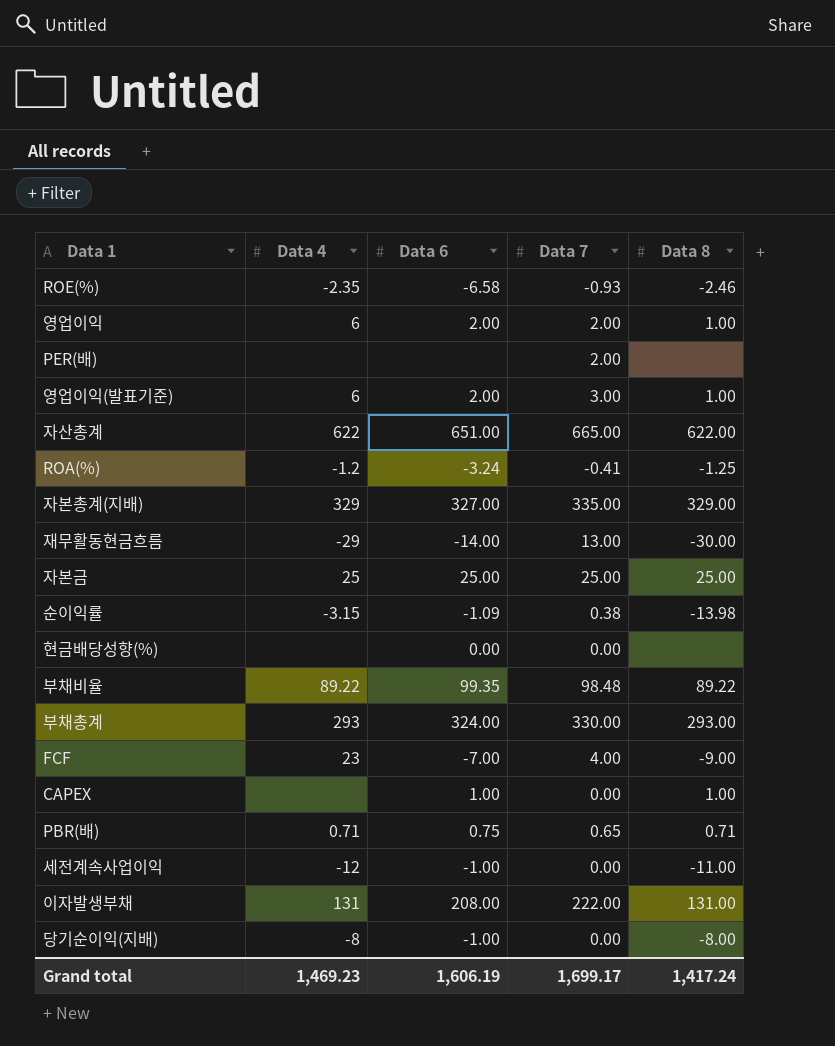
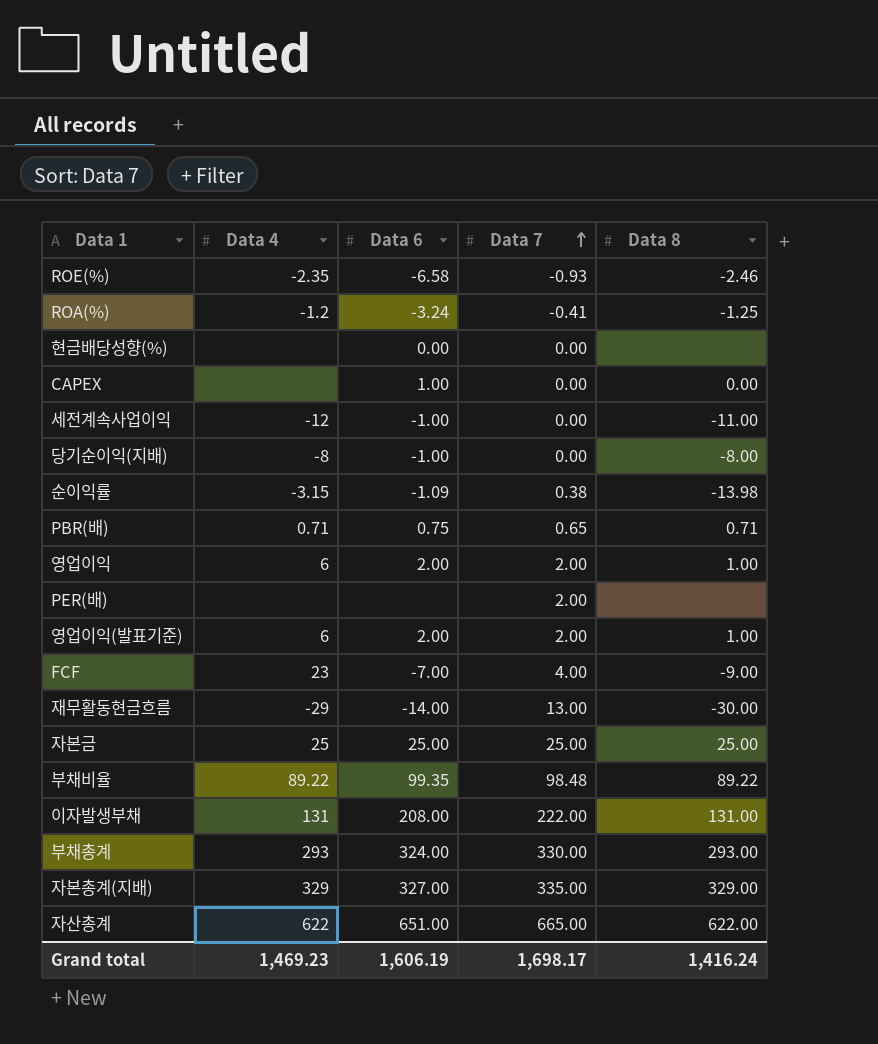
row order: none -> Data 7 ascending
CAPEX | Data 8: 1.00 -> 0.00
영업이익(발표기준) | Data 7: 3.00 -> 2.00
Grand total | Data 7: 1,699.17 -> 1,698.17
Grand total | Data 8: 1,417.24 -> 1,416.24

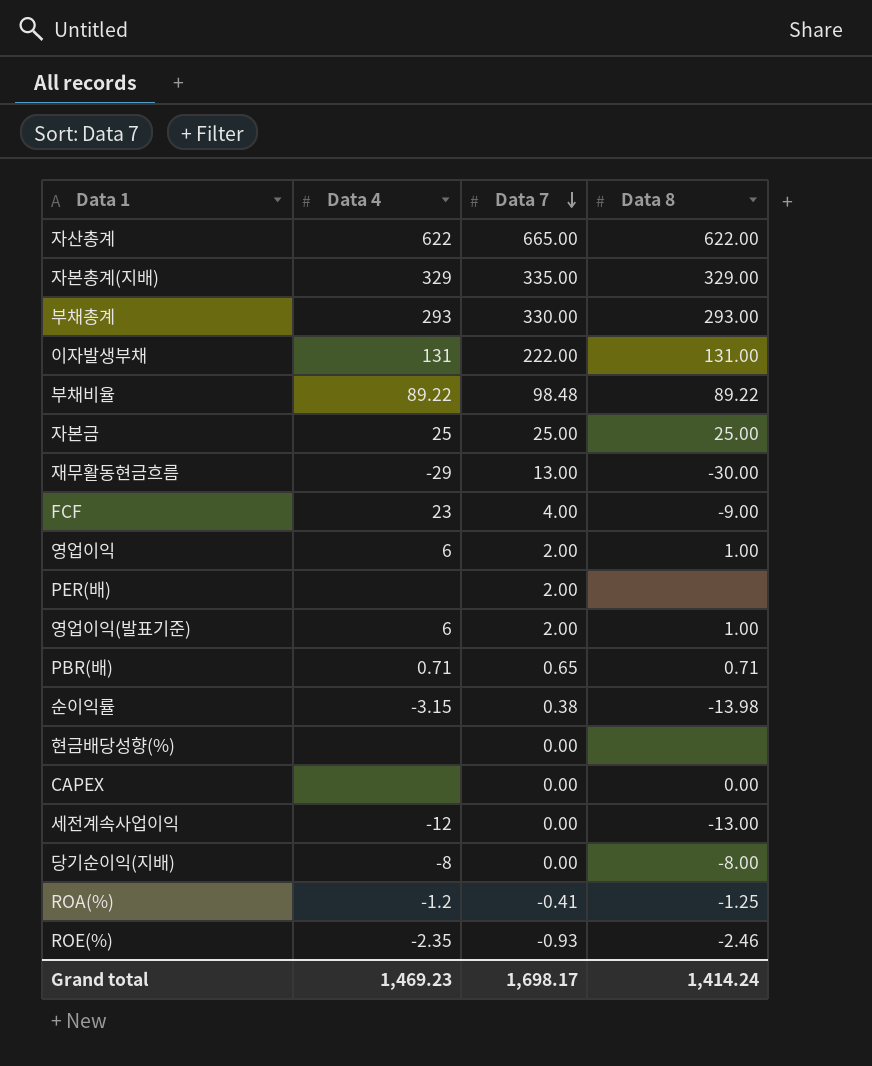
row order: Data 7 ascending -> Data 7 descending
column Data 6 | position: 3 -> none
세전계속사업이익 | Data 8: -11.00 -> -13.00
Grand total | Data 8: 1,416.24 -> 1,414.24

